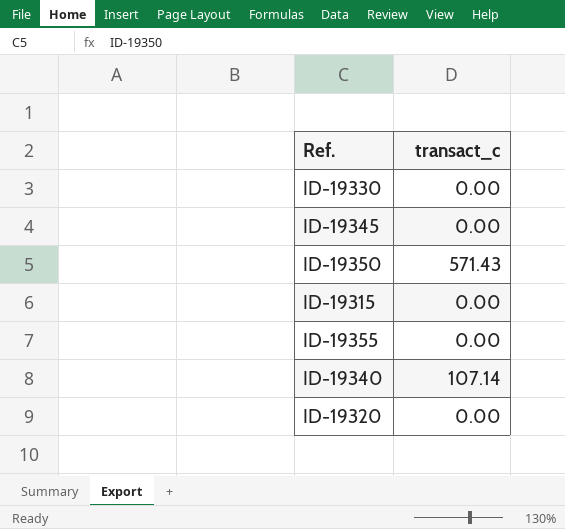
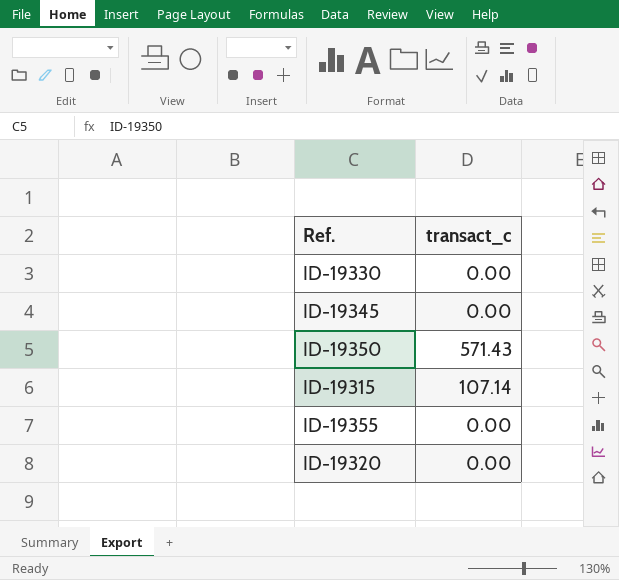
row ID-19340: 107.14 -> none
ID-19315 | transact_c: 0.00 -> 107.14

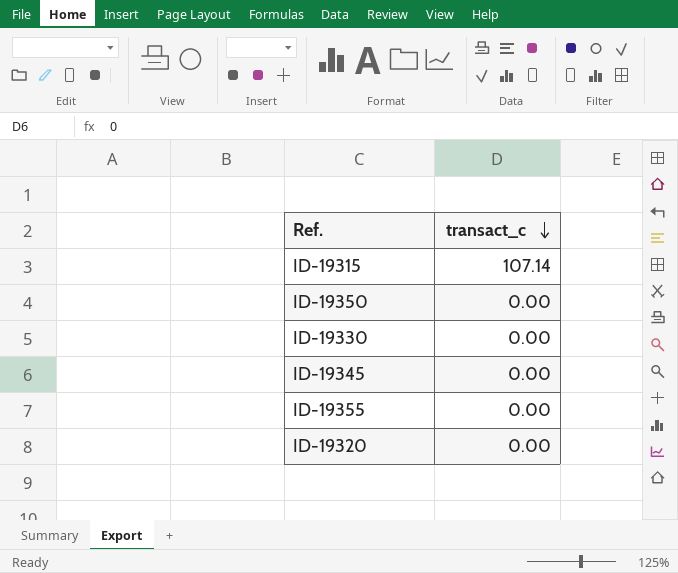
row order: none -> transact_c descending
ID-19350 | transact_c: 571.43 -> 0.00

